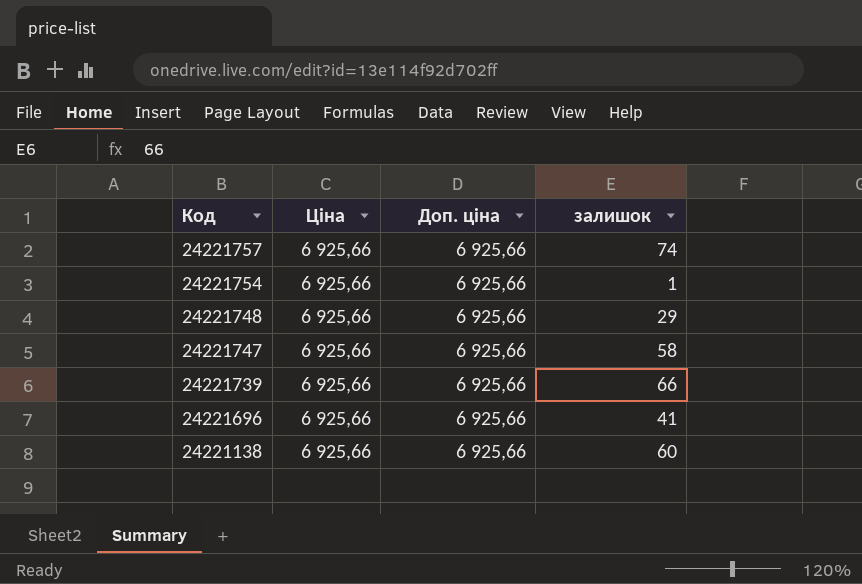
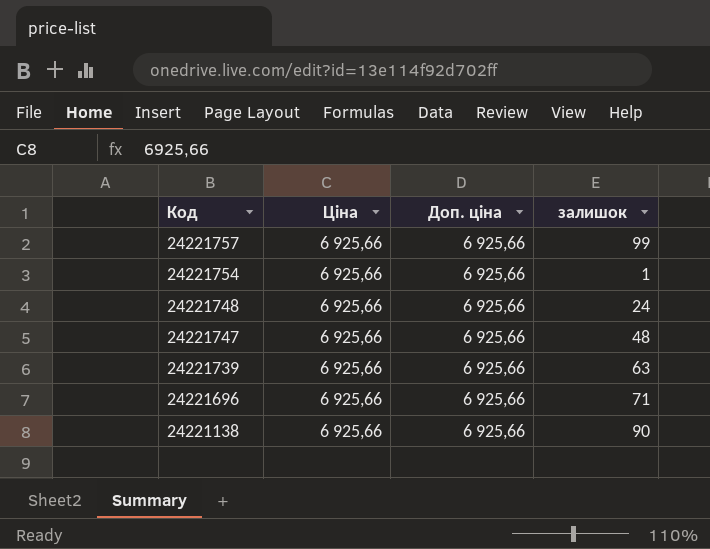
24221757 | залишок: 74 -> 99
24221748 | залишок: 29 -> 24
24221747 | залишок: 58 -> 48
24221739 | залишок: 66 -> 63
24221696 | залишок: 41 -> 71
24221138 | залишок: 60 -> 90

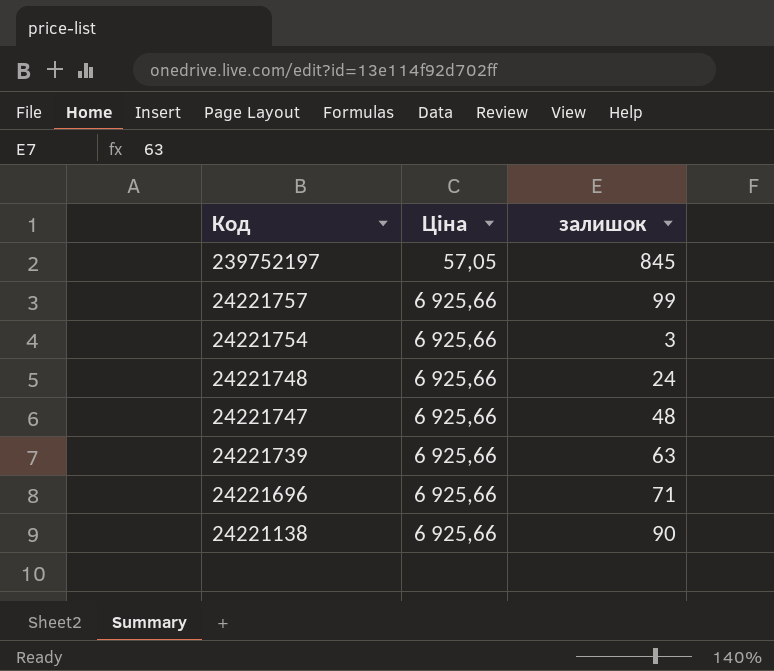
column Доп. ціна | position: 3 -> none
row 239752197: none -> 57,05 | 845
24221754 | залишок: 1 -> 3

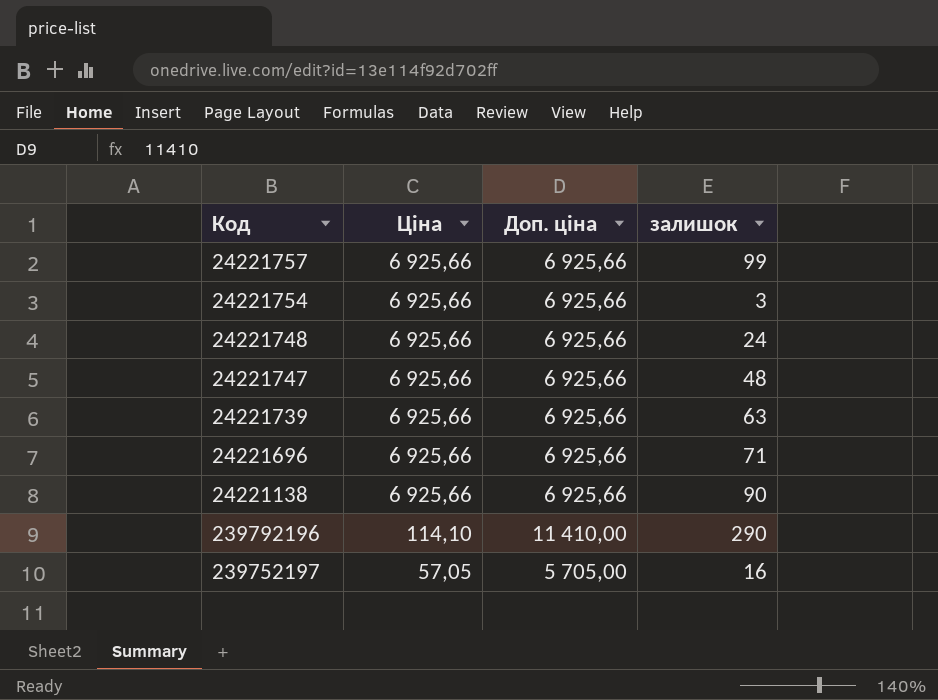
row order: Код descending -> Ціна descending
column Доп. ціна | position: none -> 3
row 239792196: none -> 114,10 | 11 410,00 | 290
239752197 | залишок: 845 -> 16

